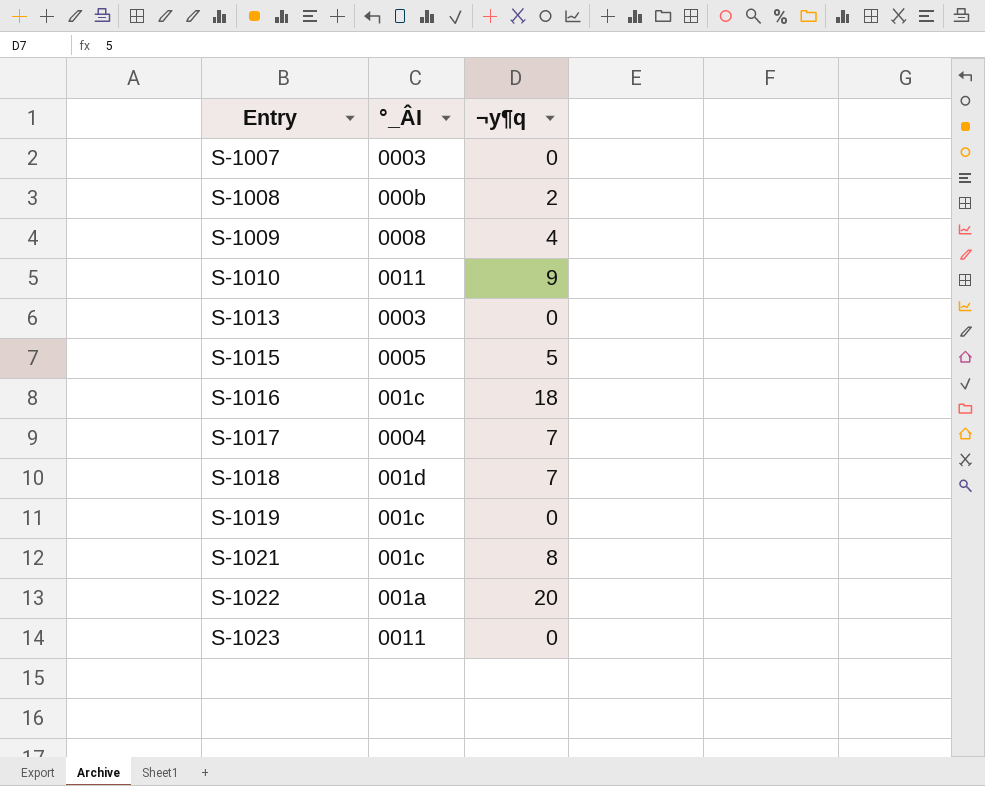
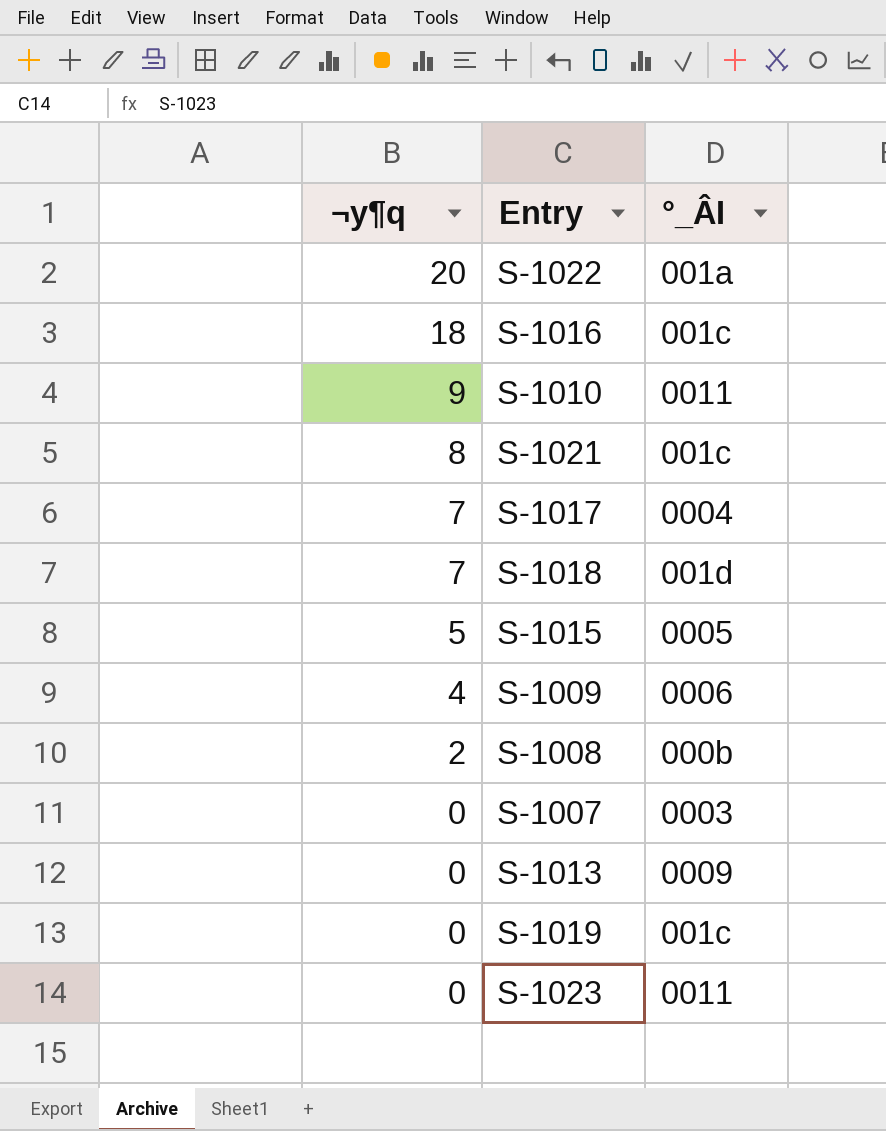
row order: Entry ascending -> ¬y¶q descending
column ¬y¶q | position: 3 -> 1
S-1009 | °_ÂI: 0008 -> 0006
S-1013 | °_ÂI: 0003 -> 0009

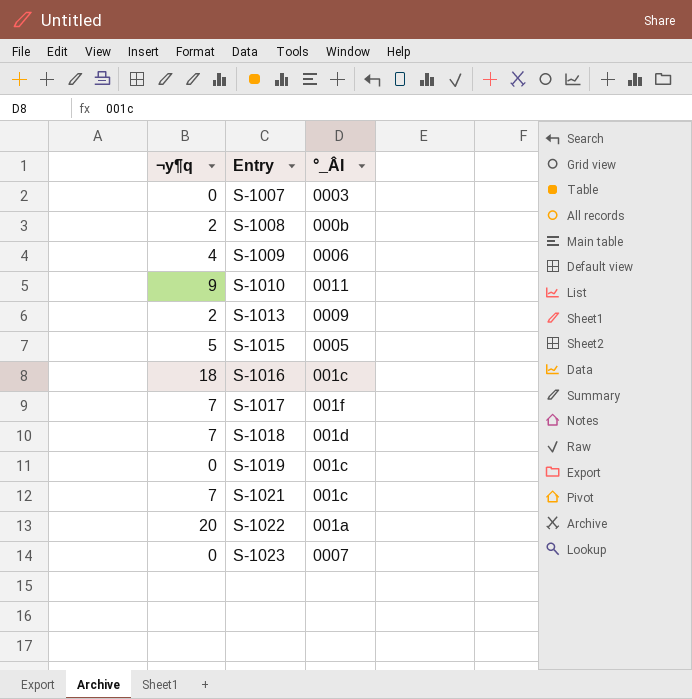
row order: ¬y¶q descending -> Entry ascending
S-1013 | ¬y¶q: 0 -> 2
S-1017 | °_ÂI: 0004 -> 001f
S-1021 | ¬y¶q: 8 -> 7
S-1023 | °_ÂI: 0011 -> 0007

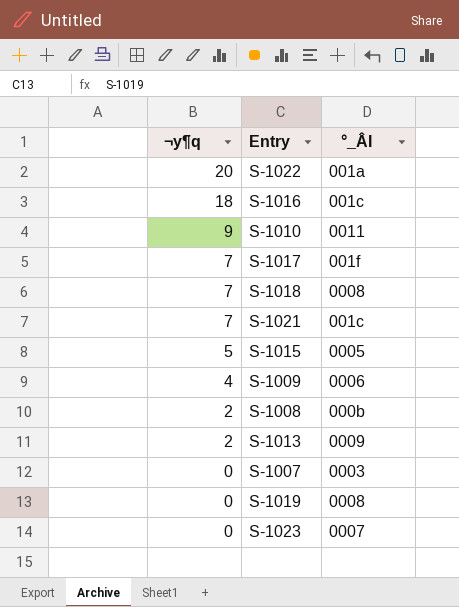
row order: Entry ascending -> ¬y¶q descending
S-1018 | °_ÂI: 001d -> 0008
S-1019 | °_ÂI: 001c -> 0008

